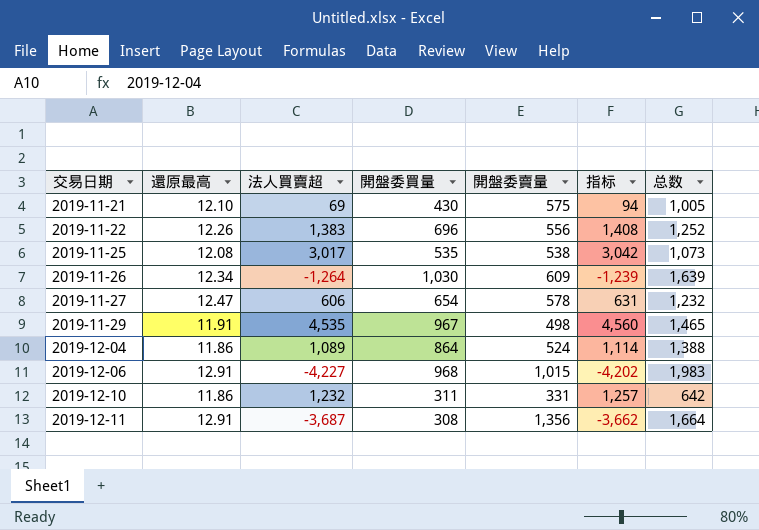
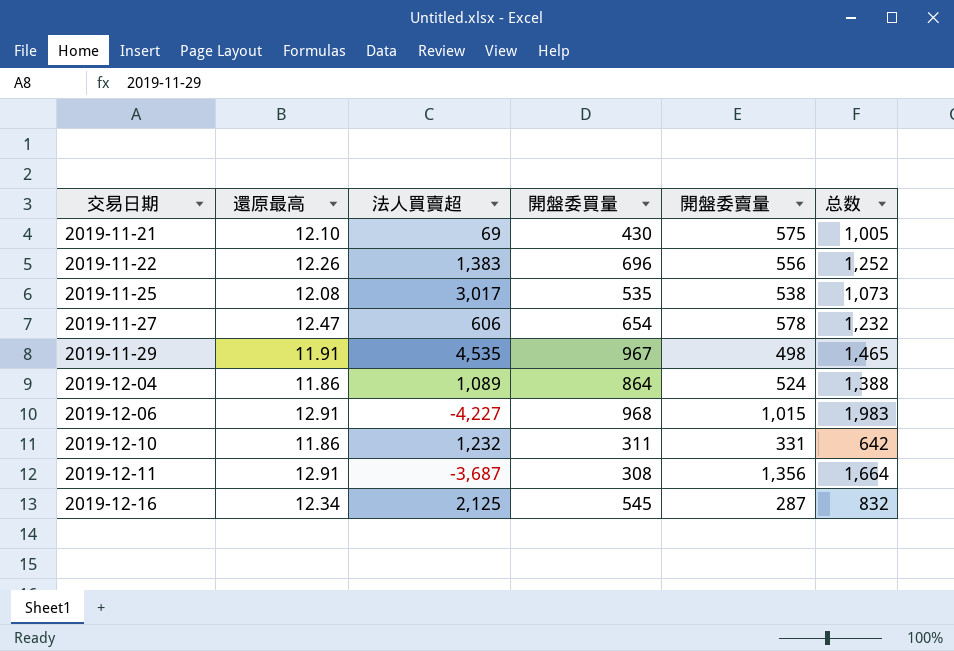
column 指标 | formula: [法人買賣超] + 25 -> none
row 2019-11-26: 12.34 | -1,264 | 1,030 | 609 | -1,239 | 1,639 -> none
row 2019-12-16: none -> 12.34 | 2,125 | 545 | 287 | 832

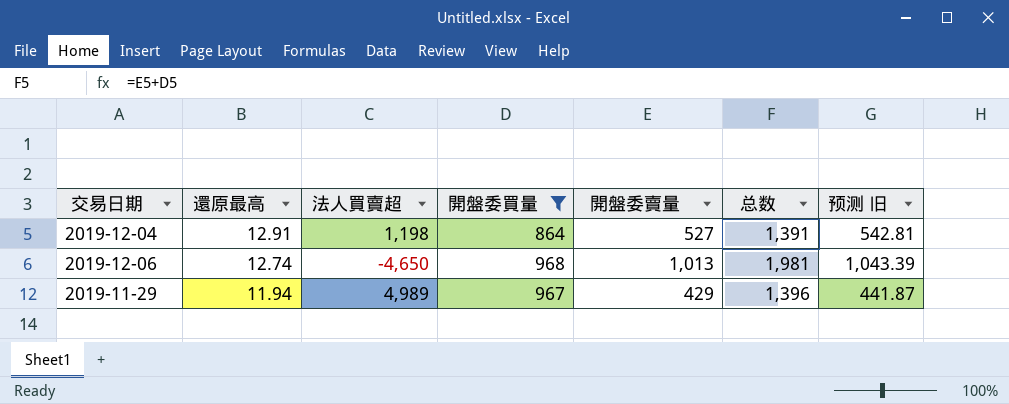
filter: none -> 開盤委買量 >= 864
row order: 交易日期 ascending -> 還原最高 descending
column 预测 旧 | formula: none -> [開盤委賣量] * 1.03
2019-12-04 | 還原最高: 11.86 -> 12.91
2019-12-04 | 法人買賣超: 1,089 -> 1,198
2019-12-04 | 開盤委賣量: 524 -> 527
2019-12-04 | 总数: 1,388 -> 1,391
2019-12-06 | 還原最高: 12.91 -> 12.74
2019-12-06 | 法人買賣超: -4,227 -> -4,650
2019-12-06 | 開盤委賣量: 1,015 -> 1,013
2019-12-06 | 总数: 1,983 -> 1,981
2019-11-29 | 還原最高: 11.91 -> 11.94
2019-11-29 | 法人買賣超: 4,535 -> 4,989
2019-11-29 | 開盤委賣量: 498 -> 429
2019-11-29 | 总数: 1,465 -> 1,396

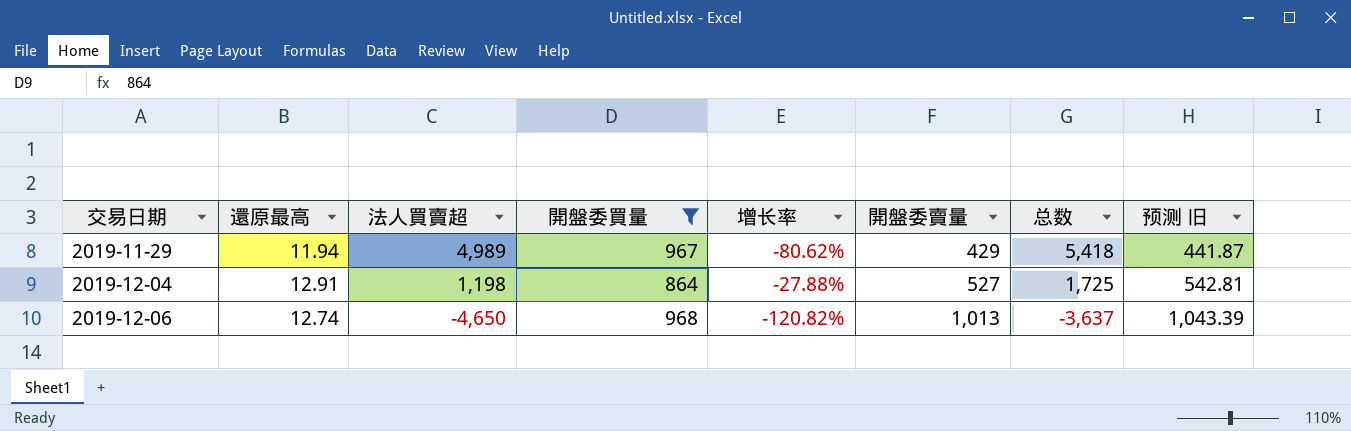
row order: 還原最高 descending -> 交易日期 ascending
column 增长率 | formula: none -> ([開盤委買量] - [法人買賣超]) / [法人買賣超]
column 总数 | formula: [開盤委買量] + [開盤委賣量] -> [法人買賣超] + [開盤委賣量]

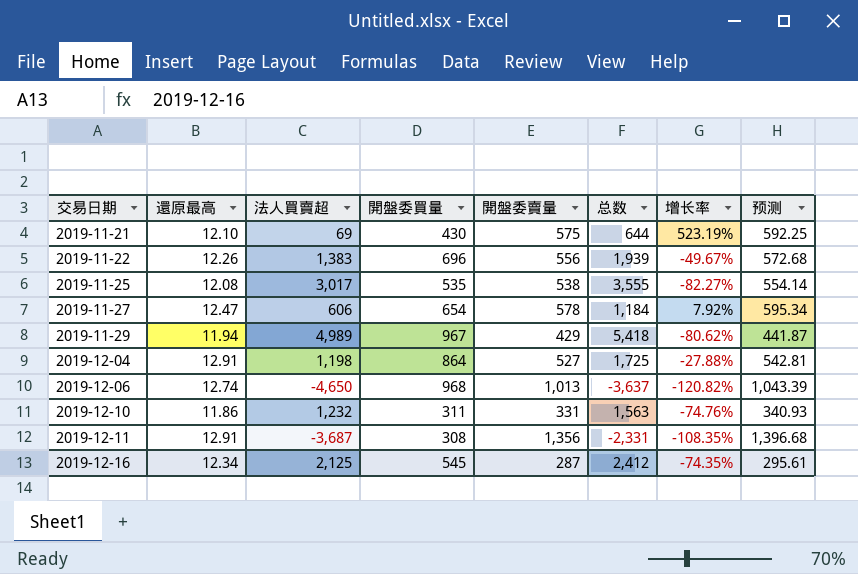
filter: 開盤委買量 >= 864 -> none
column 增长率 | position: 5 -> 7
column name: 预测 旧 -> 预测

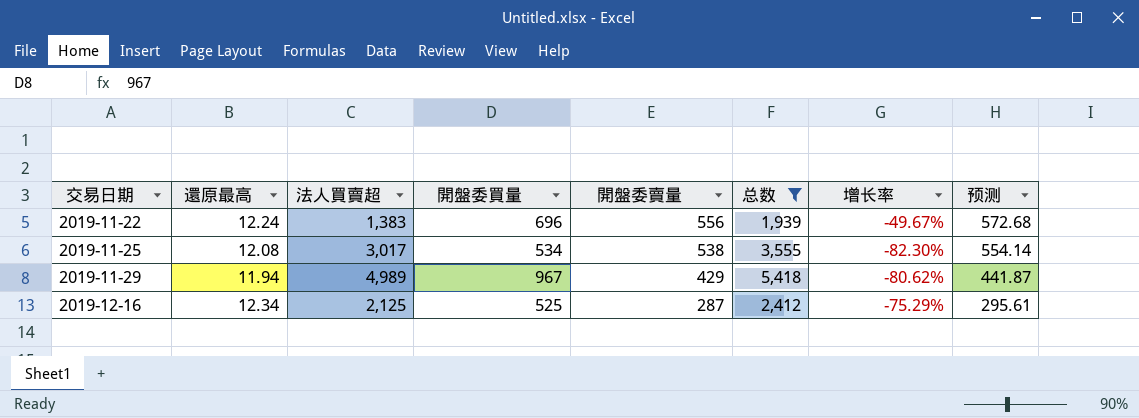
filter: none -> 总数 >= 1,939
2019-11-22 | 還原最高: 12.26 -> 12.24
2019-11-25 | 開盤委買量: 535 -> 534
2019-11-25 | 增长率: -82.27% -> -82.30%
2019-12-16 | 開盤委買量: 545 -> 525
2019-12-16 | 增长率: -74.35% -> -75.29%

